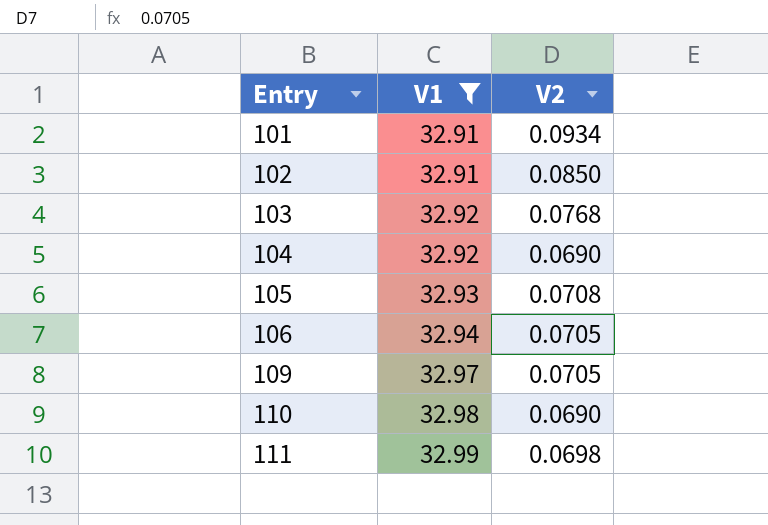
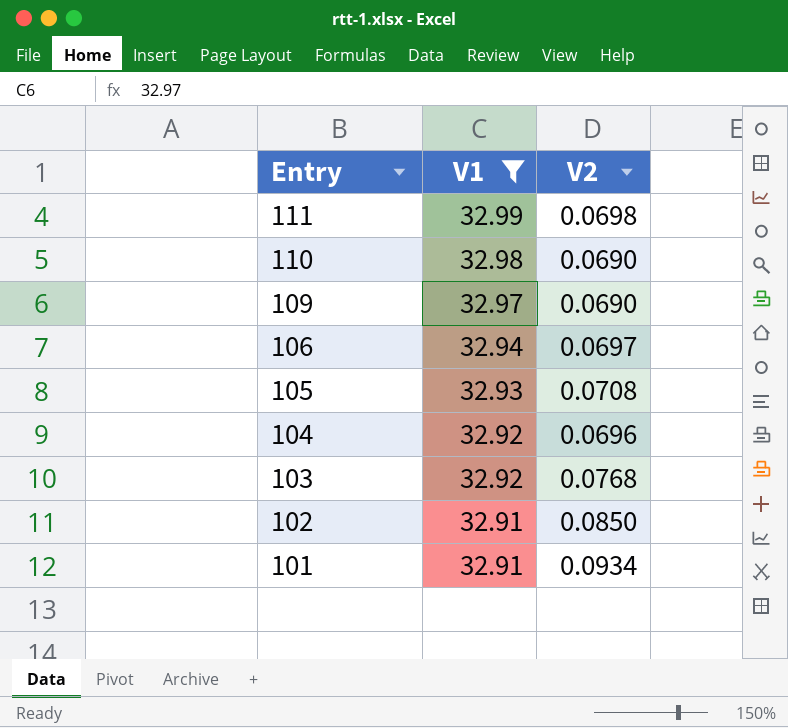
row order: Entry ascending -> Entry descending
109 | V2: 0.0705 -> 0.0690
106 | V2: 0.0705 -> 0.0697
104 | V2: 0.0690 -> 0.0696

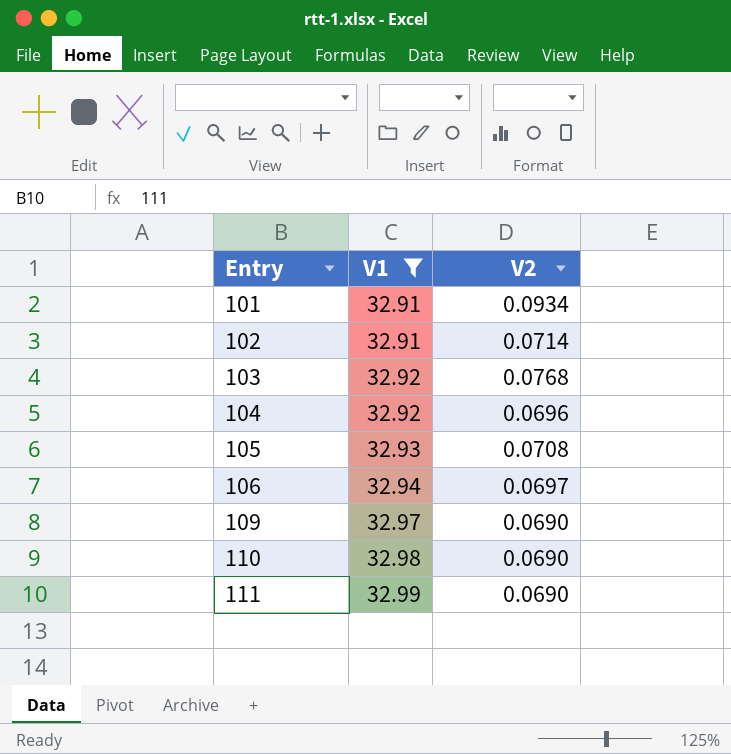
row order: Entry descending -> Entry ascending
102 | V2: 0.0850 -> 0.0714
111 | V2: 0.0698 -> 0.0690

